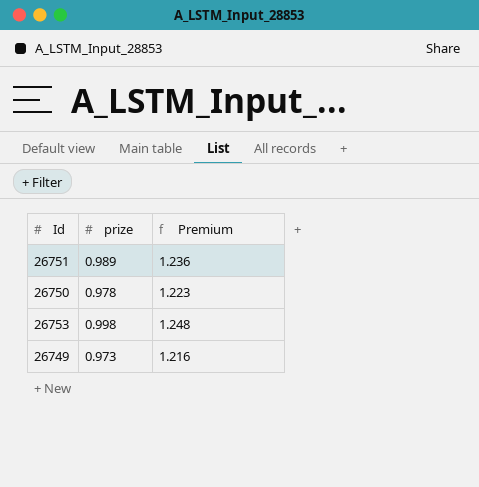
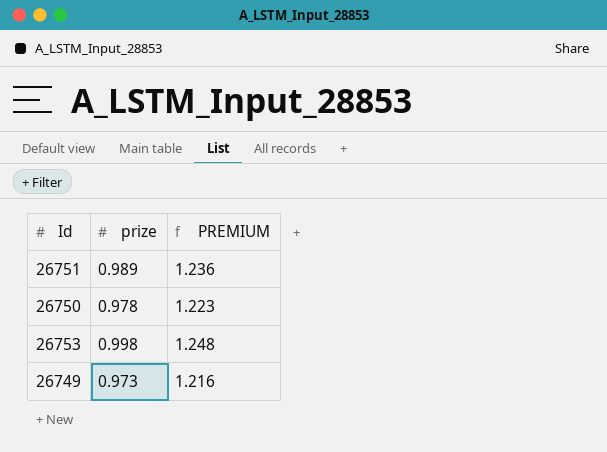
column name: Premium -> PREMIUM

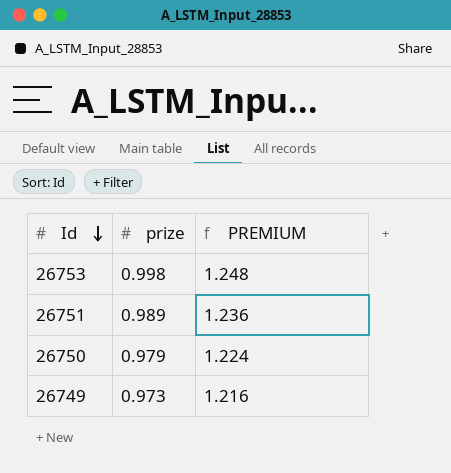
row order: none -> Id descending
26750 | prize: 0.978 -> 0.979
26750 | PREMIUM: 1.223 -> 1.224

